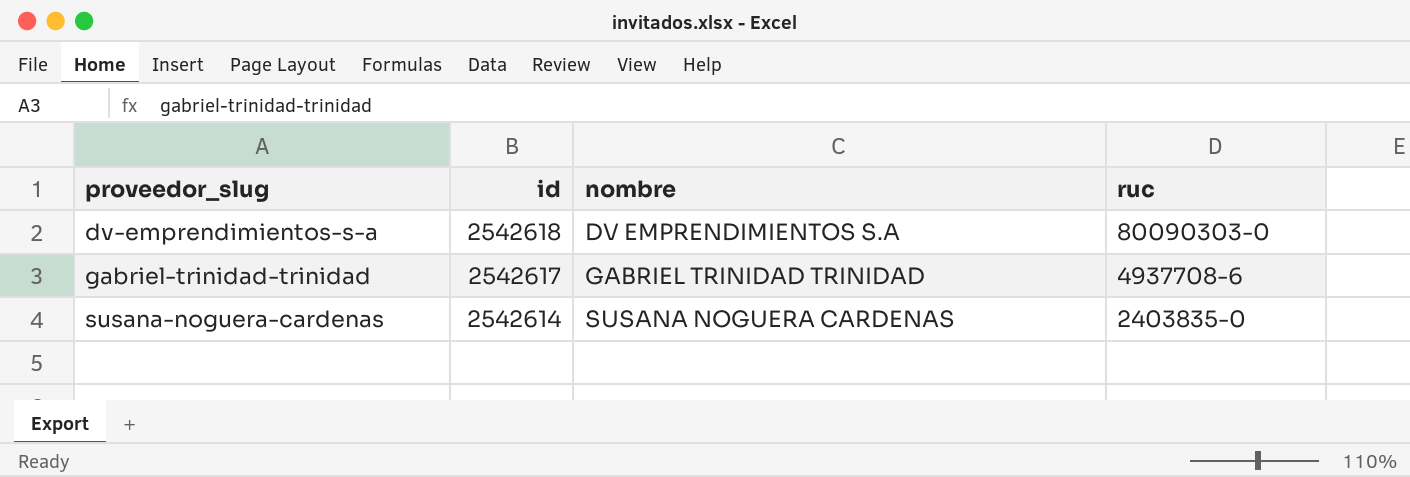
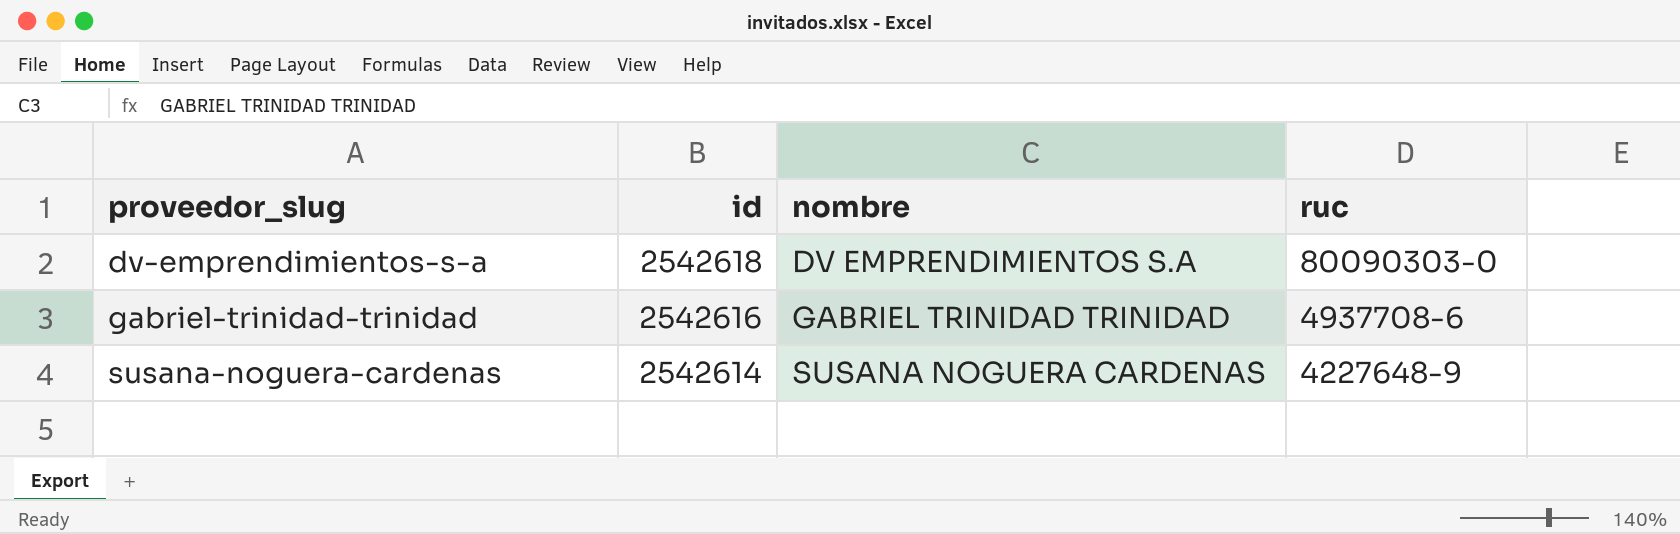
gabriel-trinidad-trinidad | id: 2542617 -> 2542616
susana-noguera-cardenas | ruc: 2403835-0 -> 4227648-9

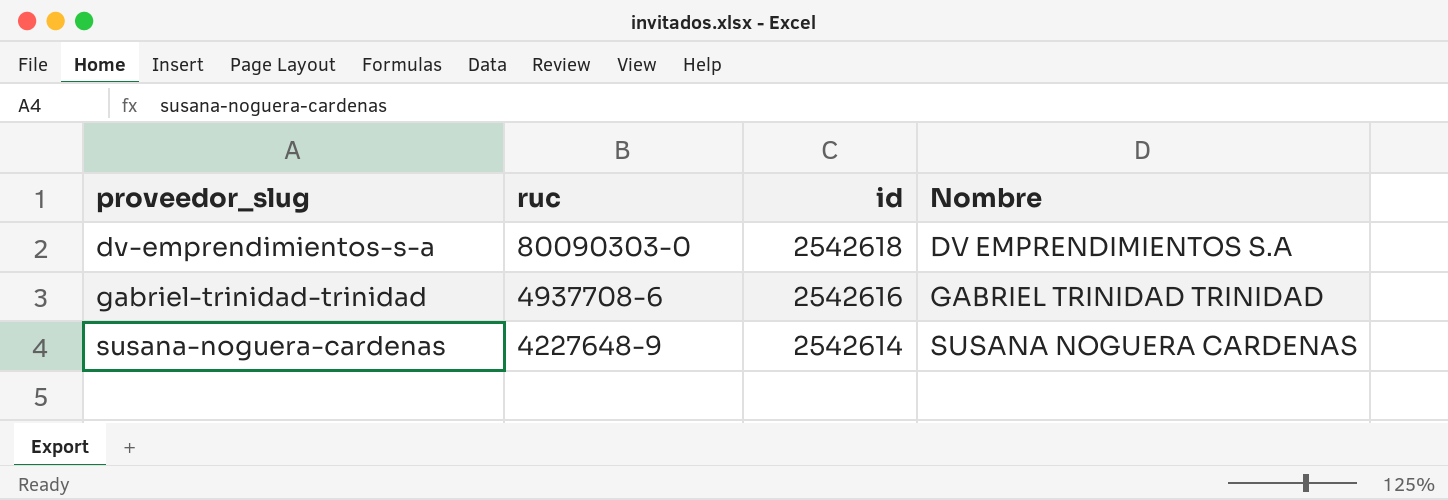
column ruc | position: 4 -> 2
column name: nombre -> Nombre

